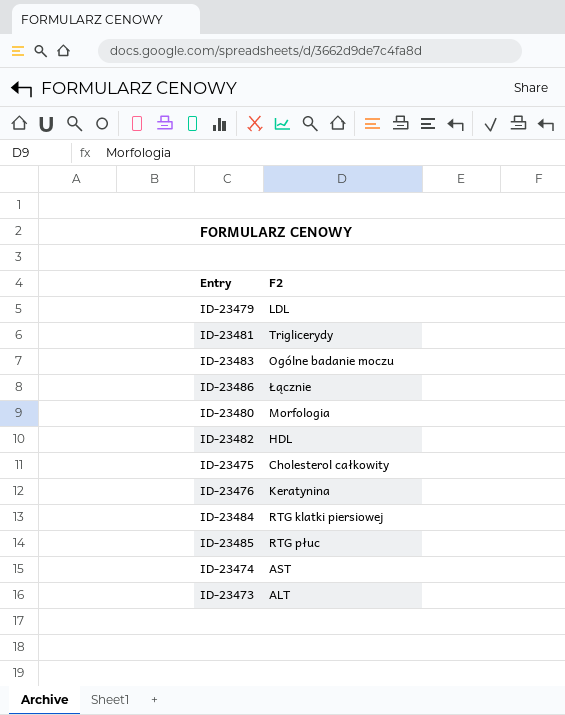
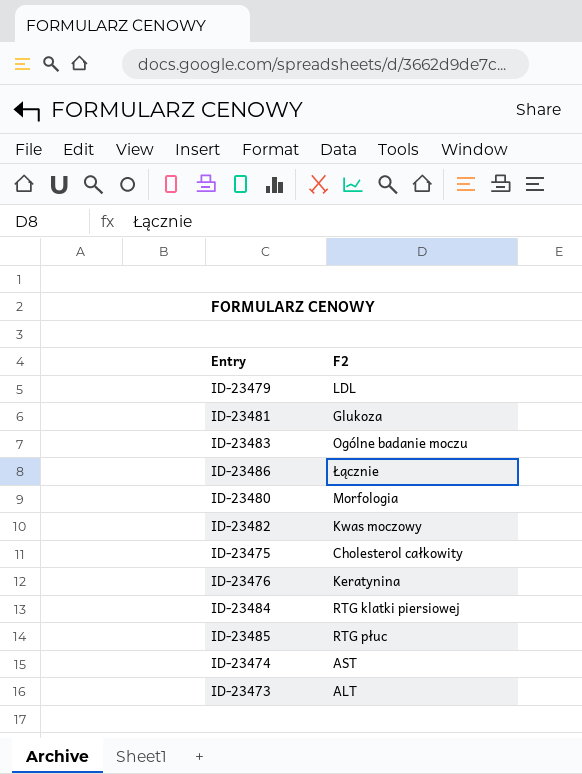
ID-23481 | F2: Triglicerydy -> Glukoza
ID-23482 | F2: HDL -> Kwas moczowy

